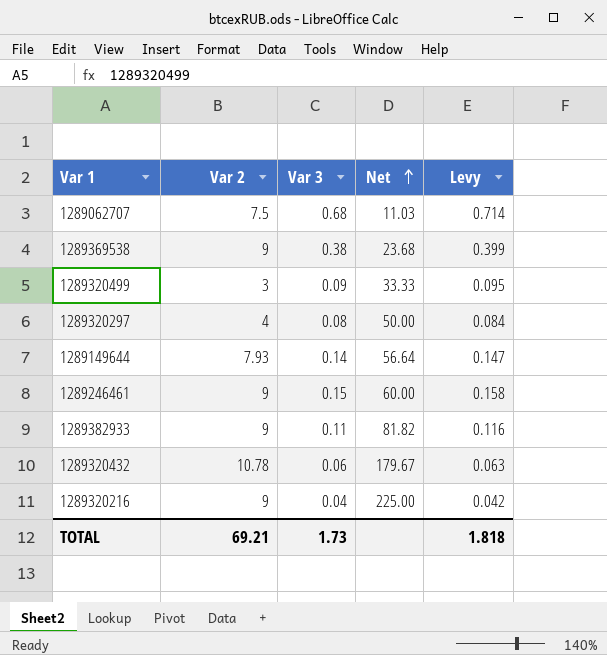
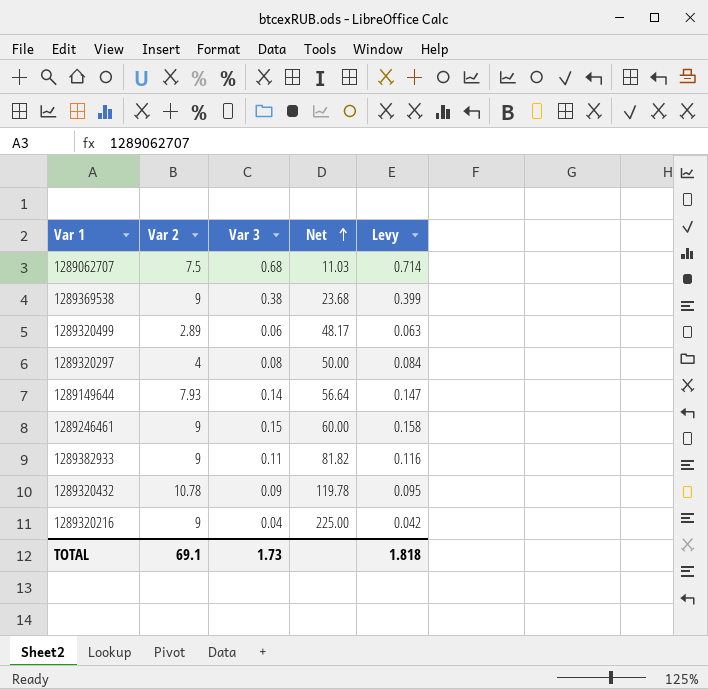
1289320499 | Var 2: 3 -> 2.89
1289320499 | Var 3: 0.09 -> 0.06
1289320499 | Net: 33.33 -> 48.17
1289320499 | Levy: 0.095 -> 0.063
1289320432 | Var 3: 0.06 -> 0.09
1289320432 | Net: 179.67 -> 119.78
1289320432 | Levy: 0.063 -> 0.095
TOTAL | Var 2: 69.21 -> 69.1

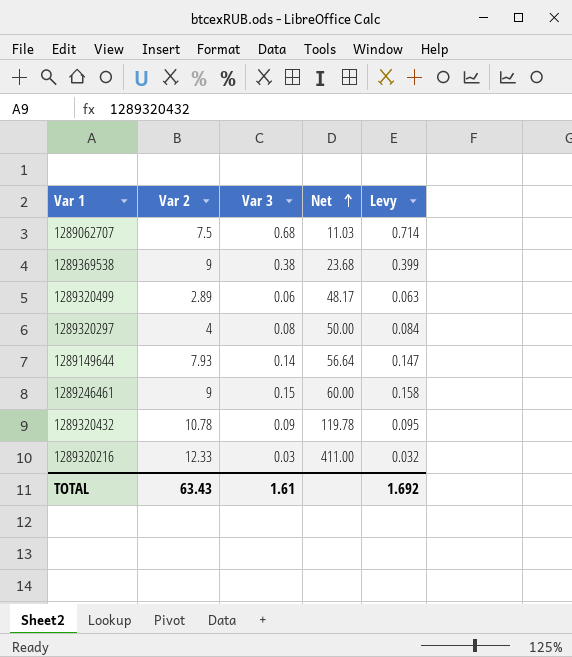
row 1289382933: 9 | 0.11 | 81.82 | 0.116 -> none
1289320216 | Var 2: 9 -> 12.33
1289320216 | Var 3: 0.04 -> 0.03
1289320216 | Net: 225.00 -> 411.00
1289320216 | Levy: 0.042 -> 0.032
TOTAL | Var 2: 69.1 -> 63.43
TOTAL | Var 3: 1.73 -> 1.61
TOTAL | Levy: 1.818 -> 1.692

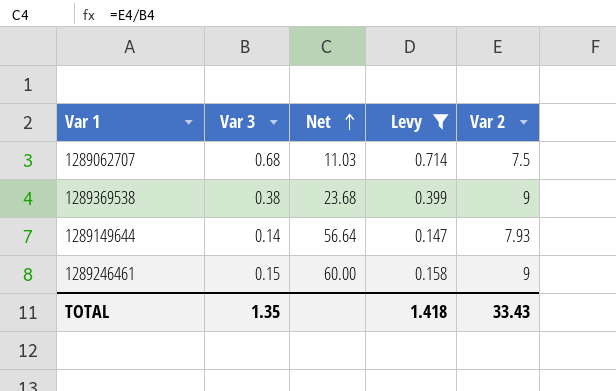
filter: none -> Levy >= 0.147
column Var 2 | position: 2 -> 5
TOTAL | Var 3: 1.61 -> 1.35
TOTAL | Levy: 1.692 -> 1.418
TOTAL | Var 2: 63.43 -> 33.43

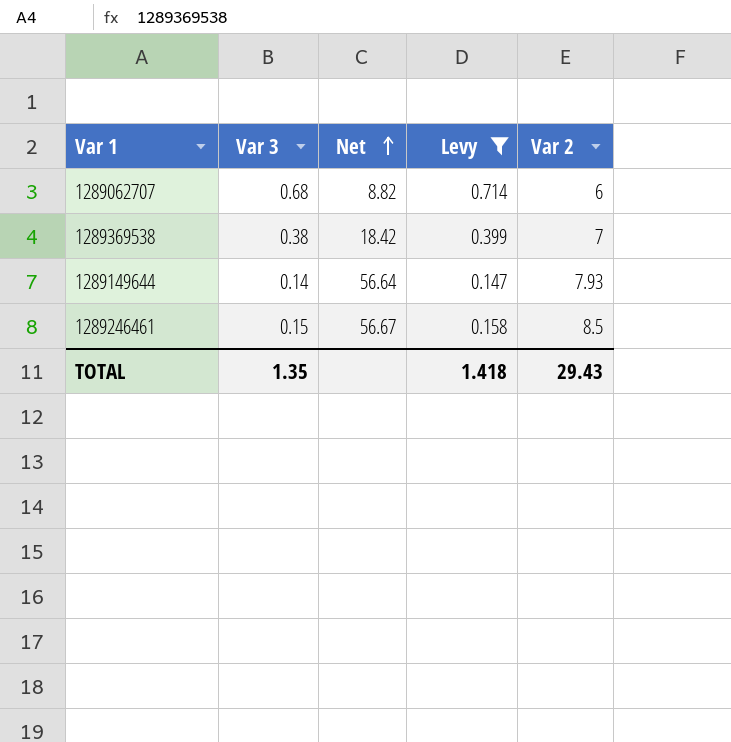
1289062707 | Net: 11.03 -> 8.82
1289062707 | Var 2: 7.5 -> 6
1289369538 | Net: 23.68 -> 18.42
1289369538 | Var 2: 9 -> 7
1289246461 | Net: 60.00 -> 56.67
1289246461 | Var 2: 9 -> 8.5
TOTAL | Var 2: 33.43 -> 29.43

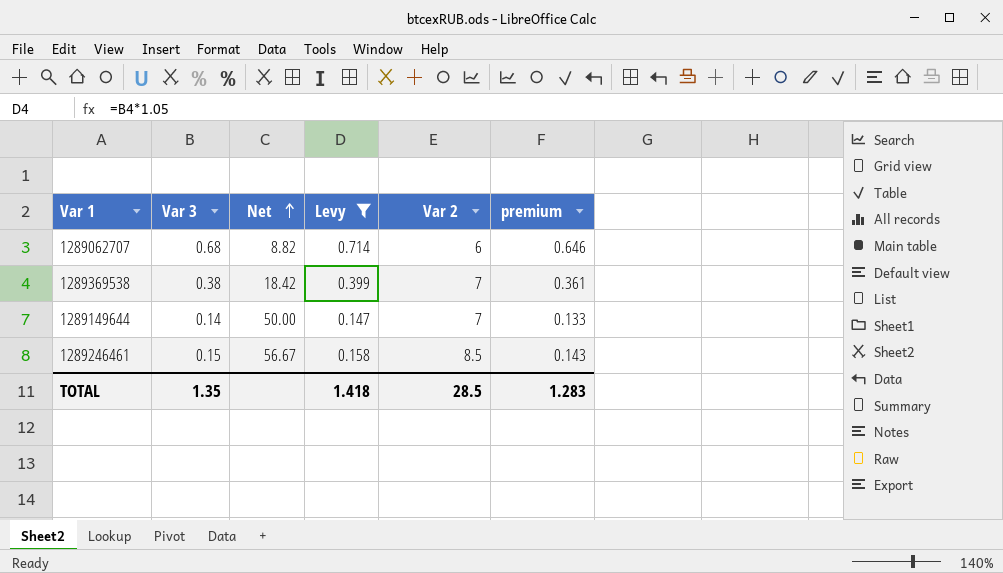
column premium | formula: none -> [Var 3] * 0.95
1289149644 | Net: 56.64 -> 50.00
1289149644 | Var 2: 7.93 -> 7
TOTAL | Var 2: 29.43 -> 28.5

